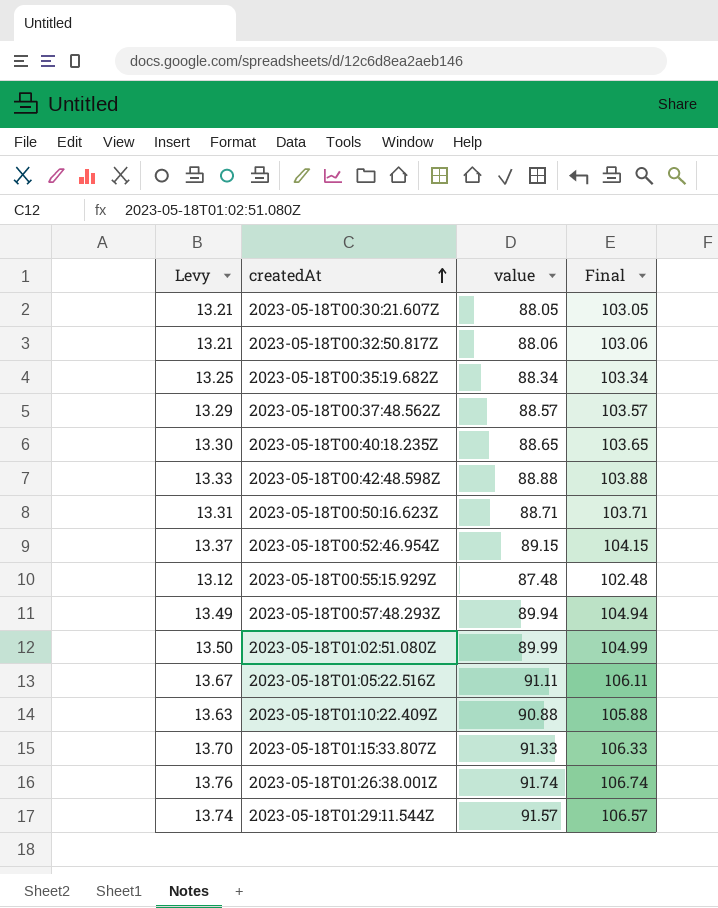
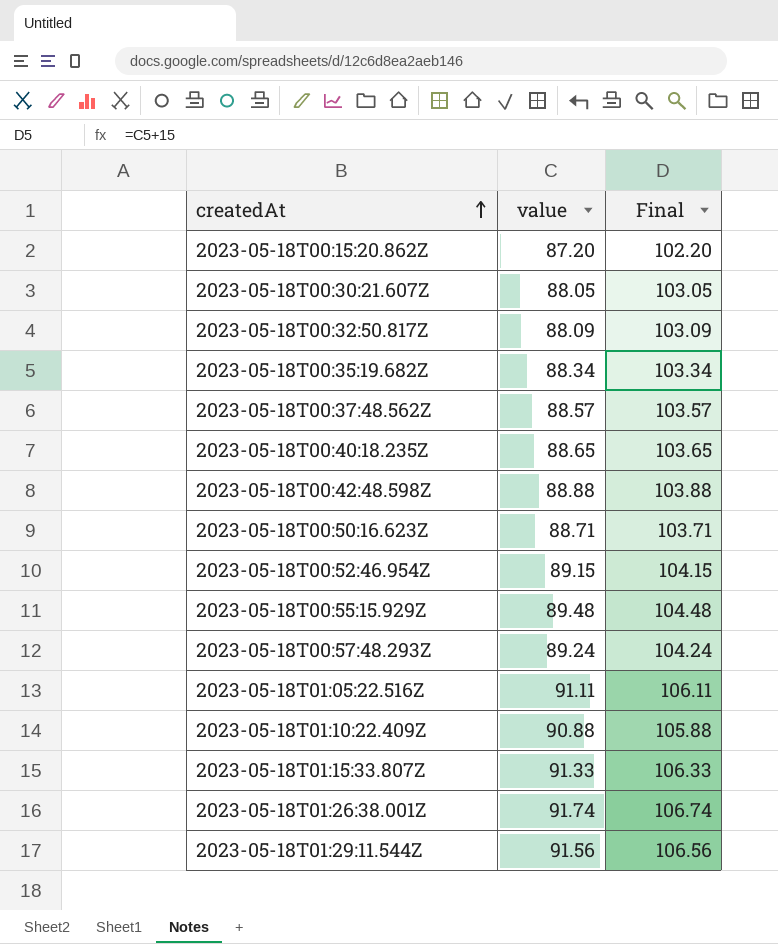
column Levy | formula: [value] * 0.15 -> none
row 2023-05-18T01:02:51.080Z: 13.50 | 89.99 | 104.99 -> none
row 2023-05-18T00:15:20.862Z: none -> 87.20 | 102.20
2023-05-18T00:32:50.817Z | value: 88.06 -> 88.09
2023-05-18T00:32:50.817Z | Final: 103.06 -> 103.09
2023-05-18T00:55:15.929Z | value: 87.48 -> 89.48
2023-05-18T00:55:15.929Z | Final: 102.48 -> 104.48
2023-05-18T00:57:48.293Z | value: 89.94 -> 89.24
2023-05-18T00:57:48.293Z | Final: 104.94 -> 104.24
2023-05-18T01:29:11.544Z | value: 91.57 -> 91.56
2023-05-18T01:29:11.544Z | Final: 106.57 -> 106.56

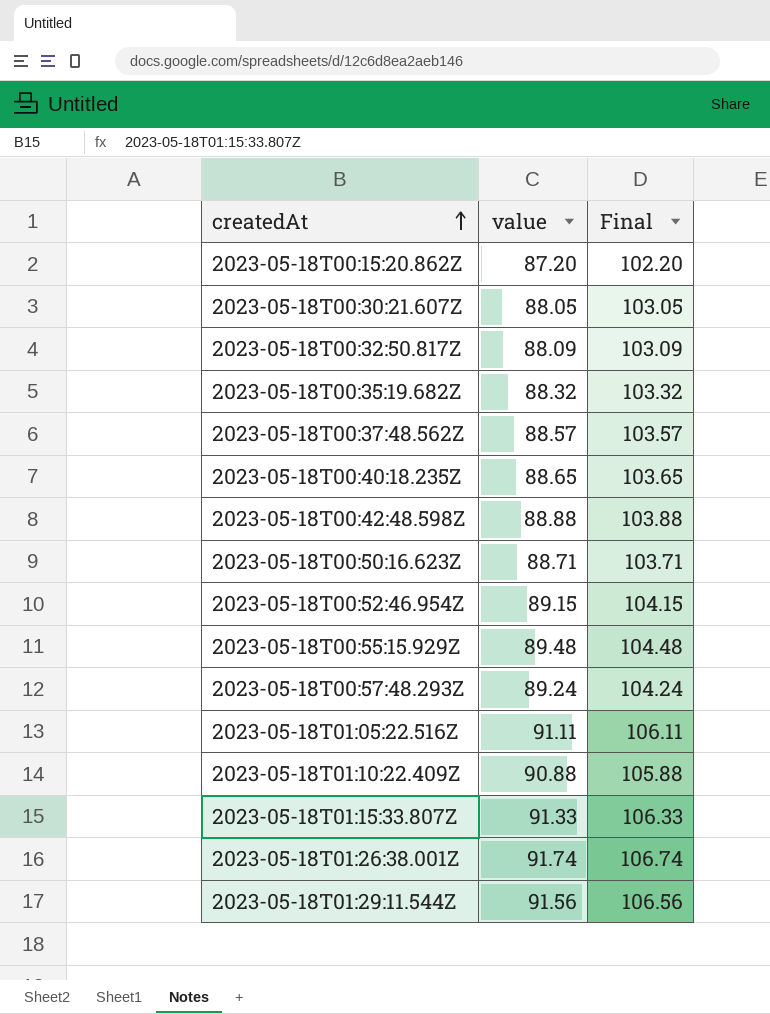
2023-05-18T00:35:19.682Z | value: 88.34 -> 88.32
2023-05-18T00:35:19.682Z | Final: 103.34 -> 103.32

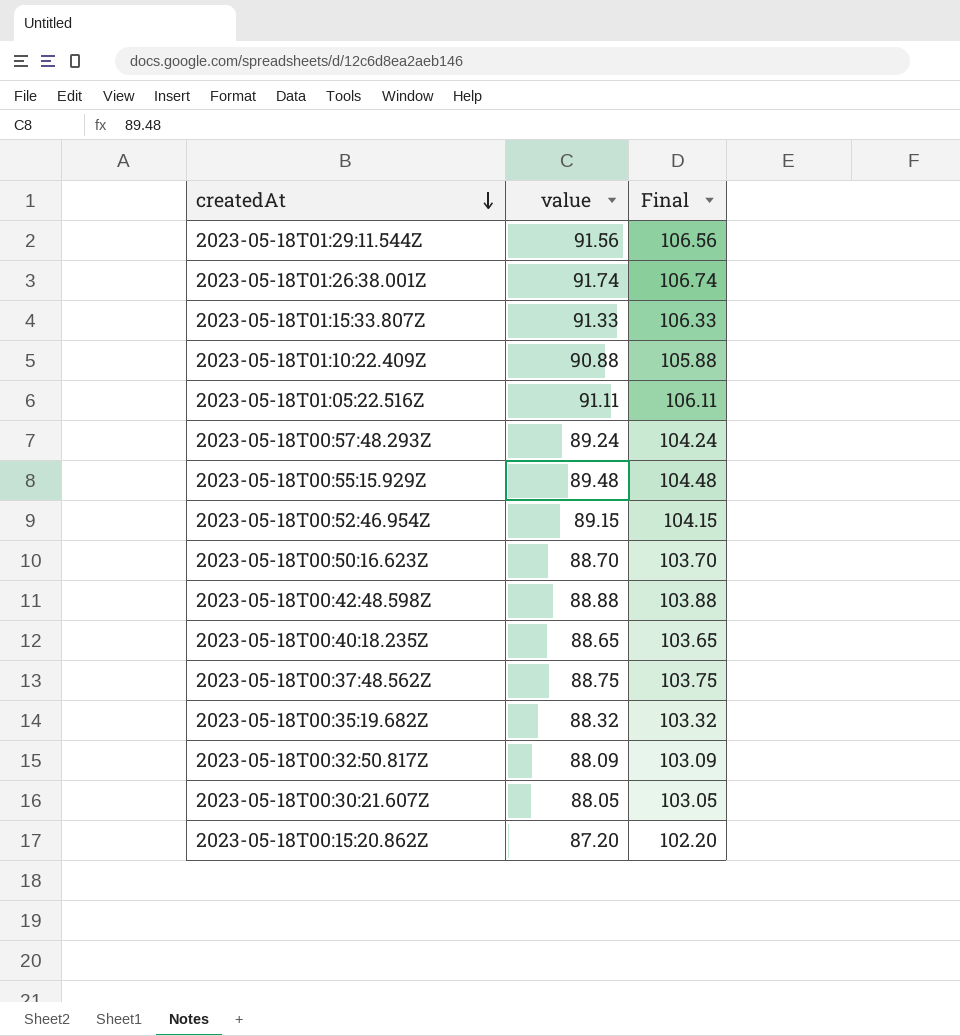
row order: createdAt ascending -> createdAt descending
2023-05-18T00:50:16.623Z | value: 88.71 -> 88.70
2023-05-18T00:50:16.623Z | Final: 103.71 -> 103.70
2023-05-18T00:37:48.562Z | value: 88.57 -> 88.75
2023-05-18T00:37:48.562Z | Final: 103.57 -> 103.75

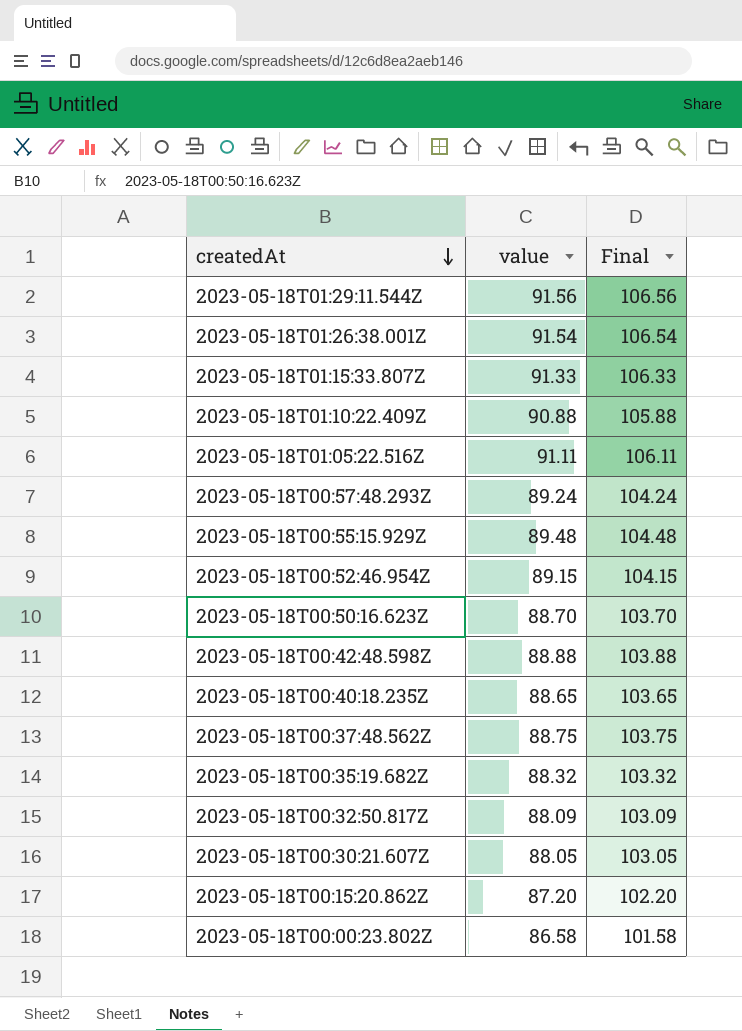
2023-05-18T01:26:38.001Z | value: 91.74 -> 91.54
2023-05-18T01:26:38.001Z | Final: 106.74 -> 106.54
row 2023-05-18T00:00:23.802Z: none -> 86.58 | 101.58

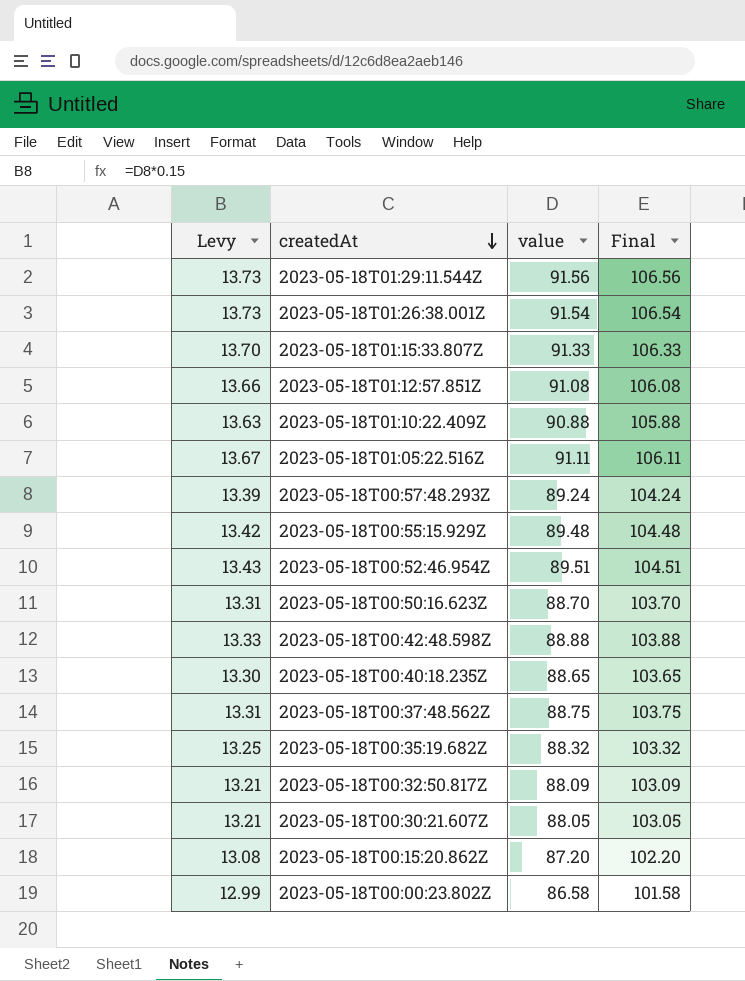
column Levy | formula: none -> [value] * 0.15
row 2023-05-18T01:12:57.851Z: none -> 13.66 | 91.08 | 106.08
2023-05-18T00:52:46.954Z | value: 89.15 -> 89.51
2023-05-18T00:52:46.954Z | Final: 104.15 -> 104.51

